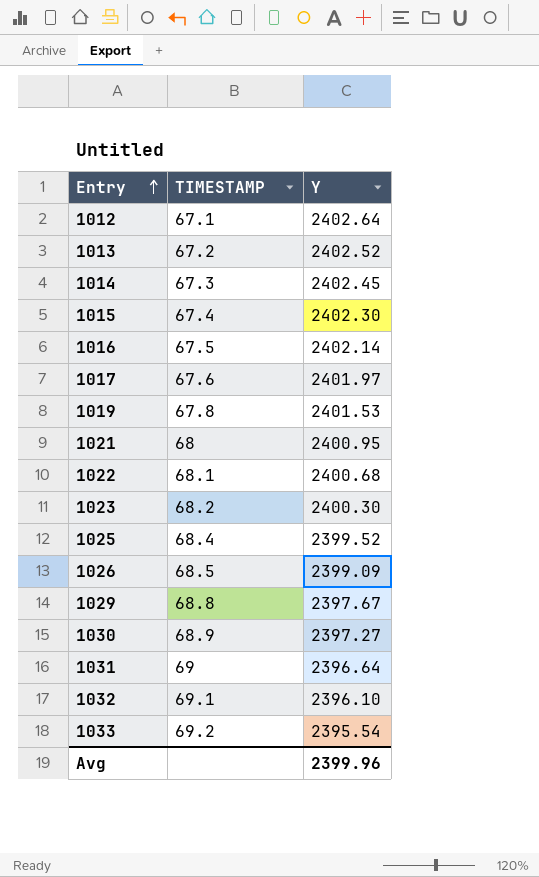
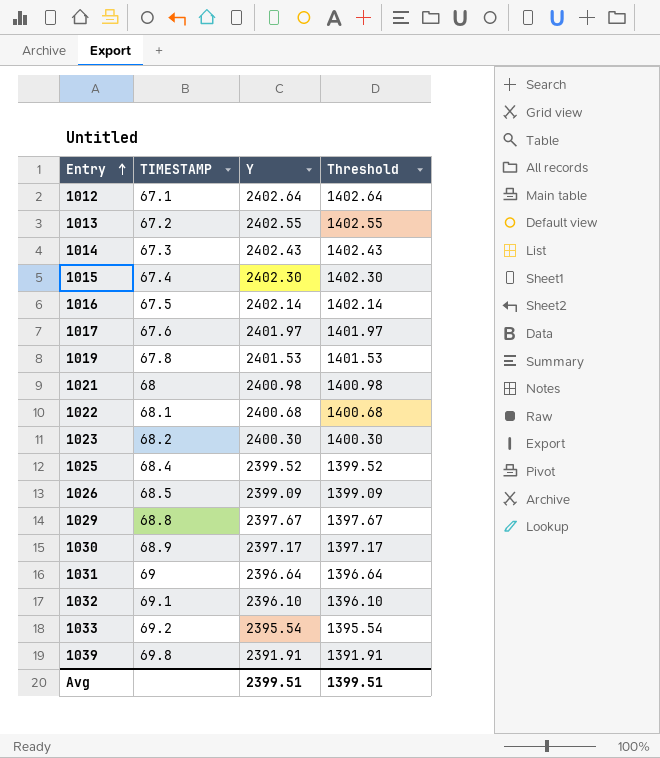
column Threshold | formula: none -> [Y] - 1000
1013 | Y: 2402.52 -> 2402.55
1014 | Y: 2402.45 -> 2402.43
1021 | Y: 2400.95 -> 2400.98
1030 | Y: 2397.27 -> 2397.17
row 1039: none -> 69.8 | 2391.91 | 1391.91
Avg | Y: 2399.96 -> 2399.51

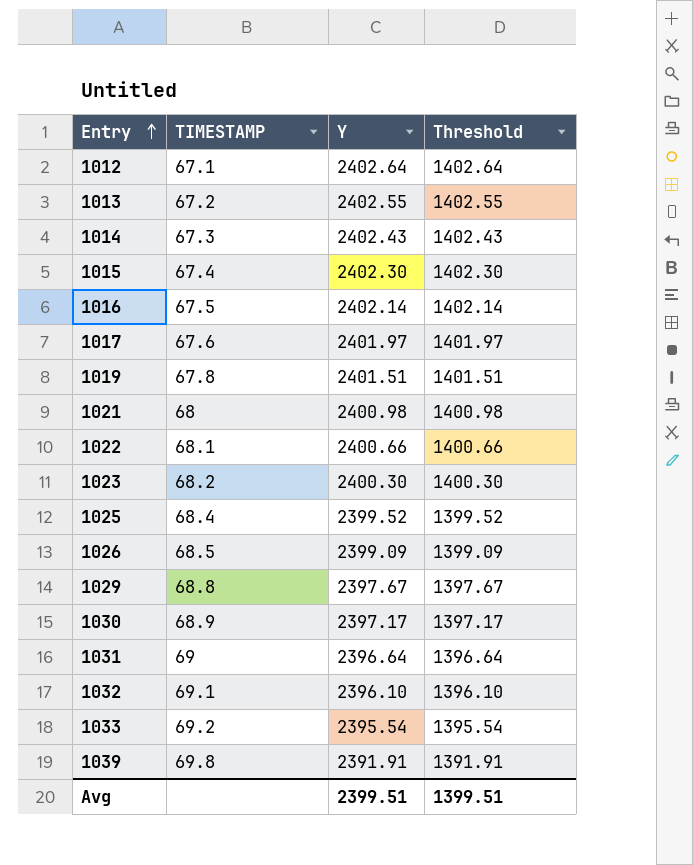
1019 | Y: 2401.53 -> 2401.51
1019 | Threshold: 1401.53 -> 1401.51
1022 | Y: 2400.68 -> 2400.66
1022 | Threshold: 1400.68 -> 1400.66

